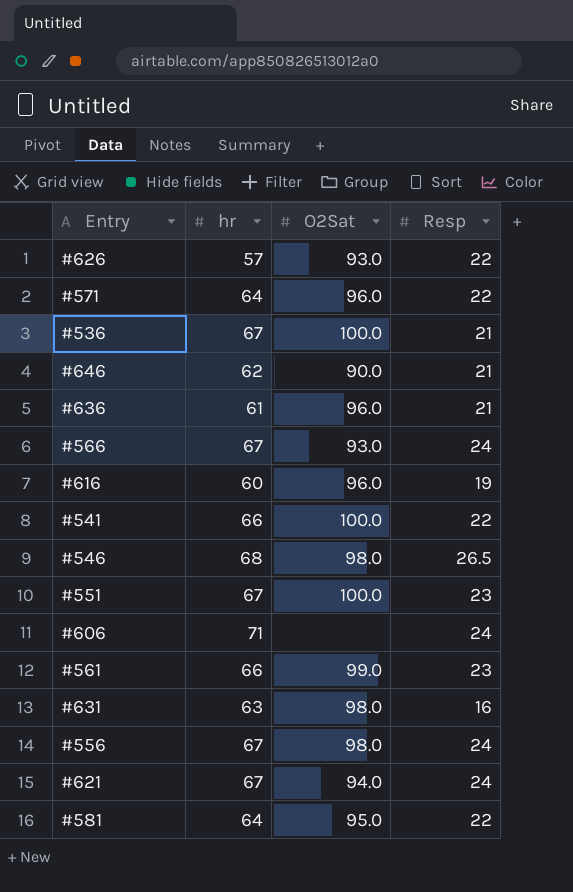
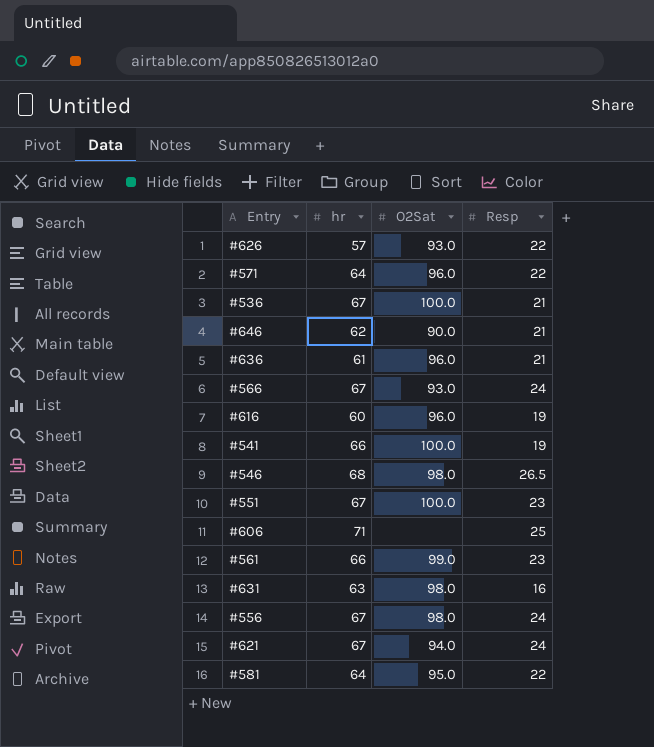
#541 | Resp: 22 -> 19
#606 | Resp: 24 -> 25

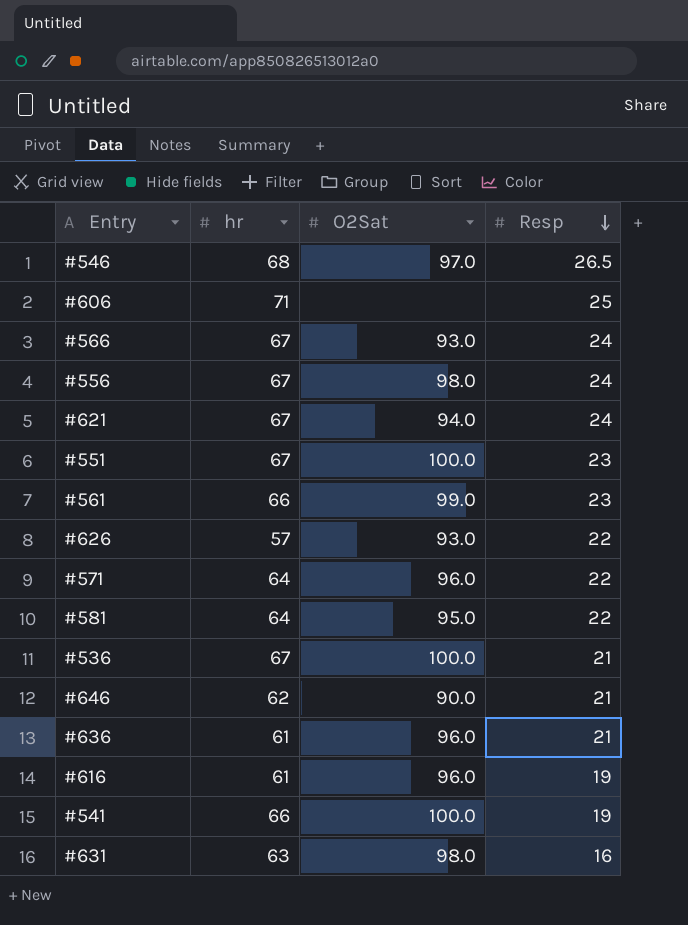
row order: none -> Resp descending
#546 | O2Sat: 98.0 -> 97.0
#616 | hr: 60 -> 61

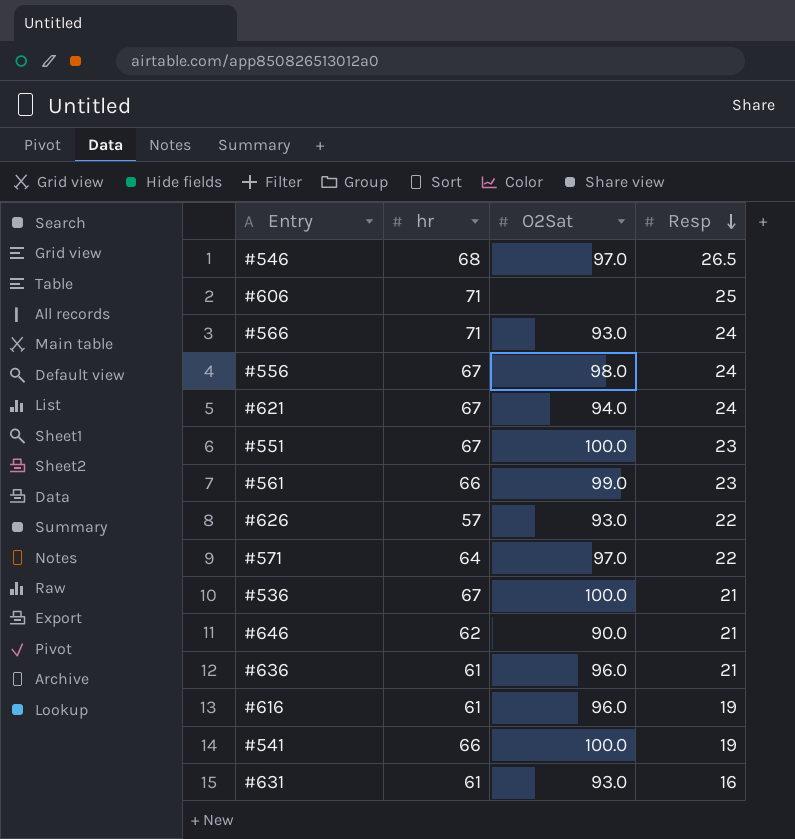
row #581: 64 | 95.0 | 22 -> none
#566 | hr: 67 -> 71
#571 | O2Sat: 96.0 -> 97.0
#631 | hr: 63 -> 61
#631 | O2Sat: 98.0 -> 93.0

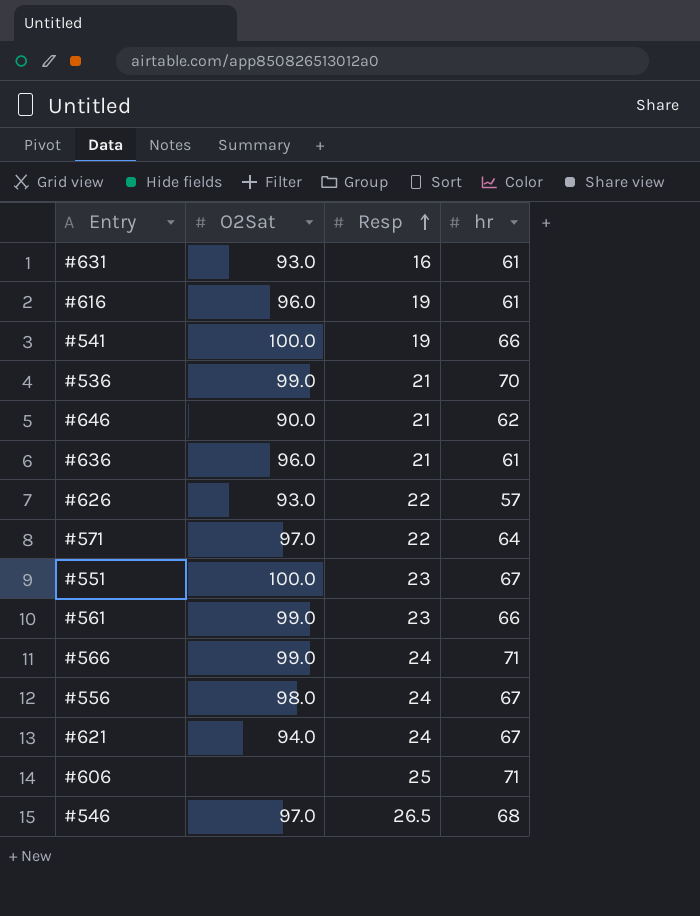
row order: Resp descending -> Resp ascending
column hr | position: 2 -> 4
#536 | O2Sat: 100.0 -> 99.0
#536 | hr: 67 -> 70
#566 | O2Sat: 93.0 -> 99.0

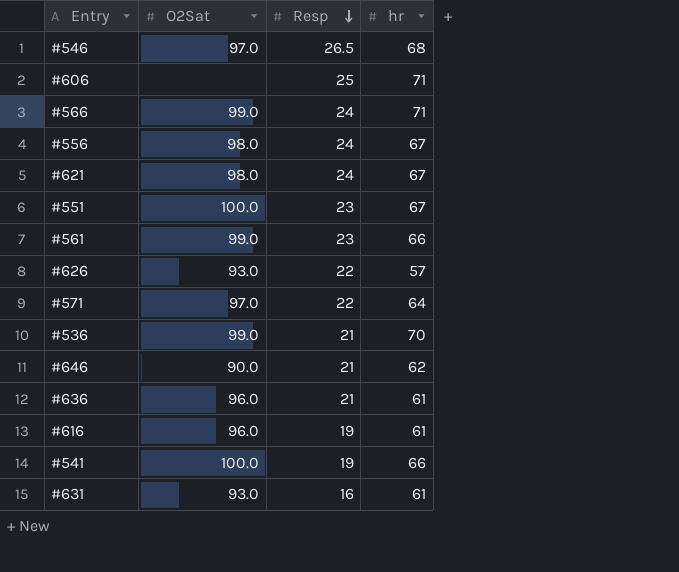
row order: Resp ascending -> Resp descending
#621 | O2Sat: 94.0 -> 98.0

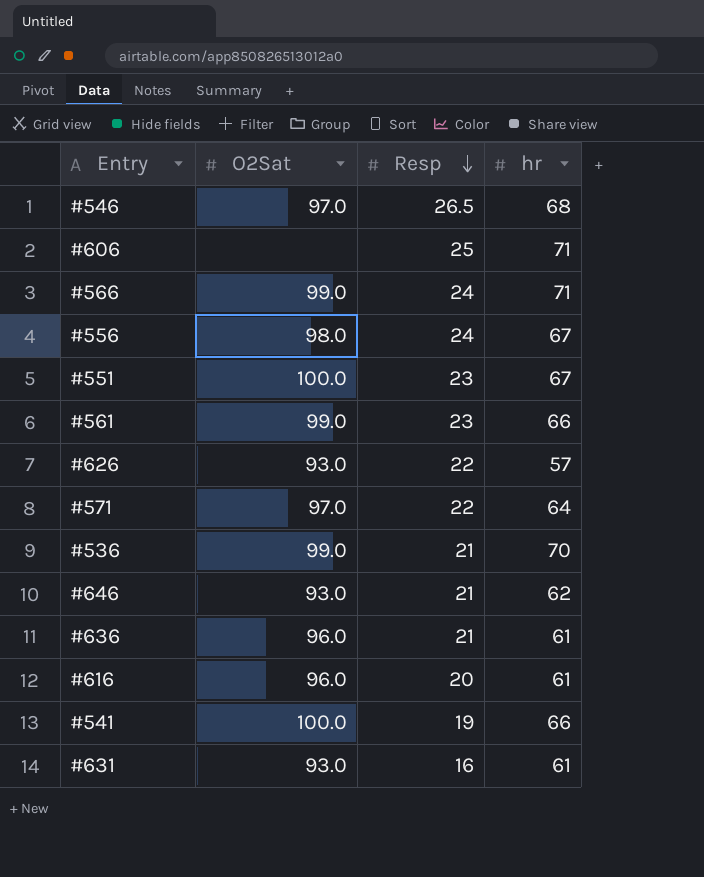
row #621: 98.0 | 24 | 67 -> none
#646 | O2Sat: 90.0 -> 93.0
#616 | Resp: 19 -> 20

